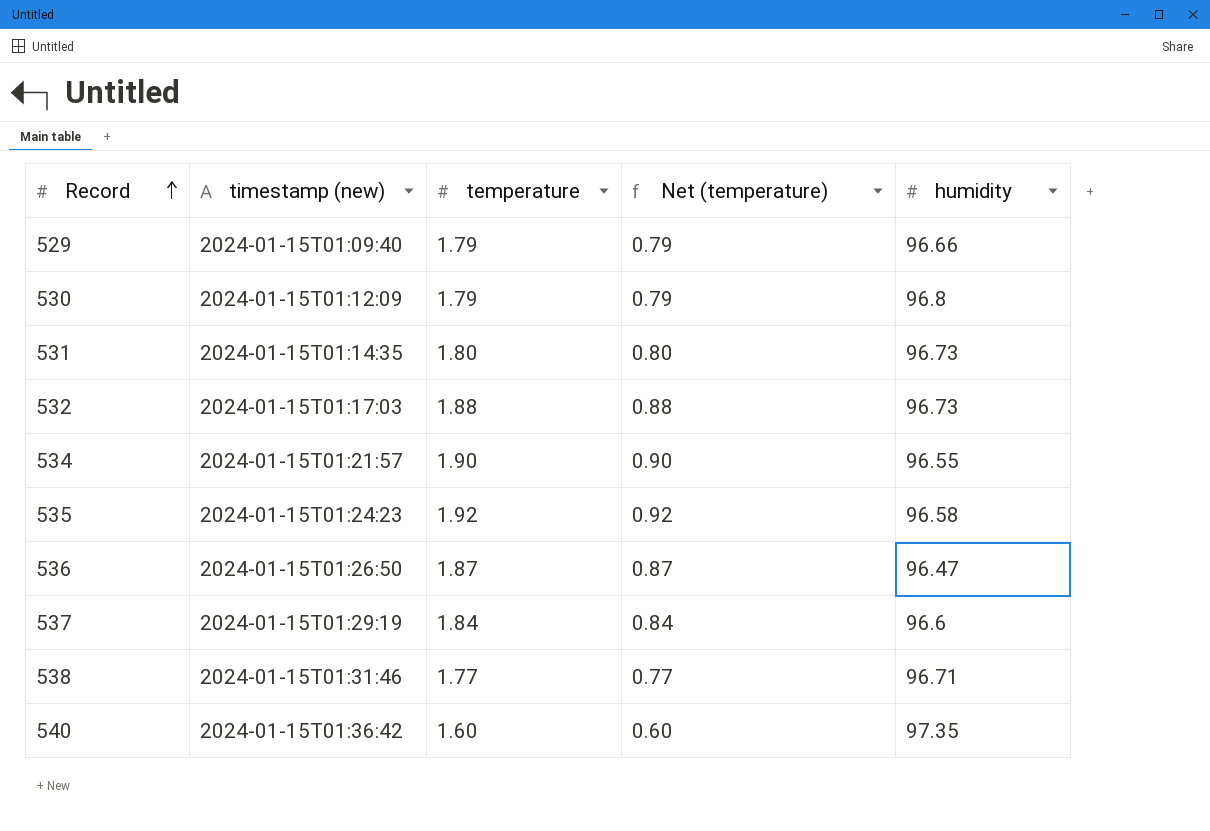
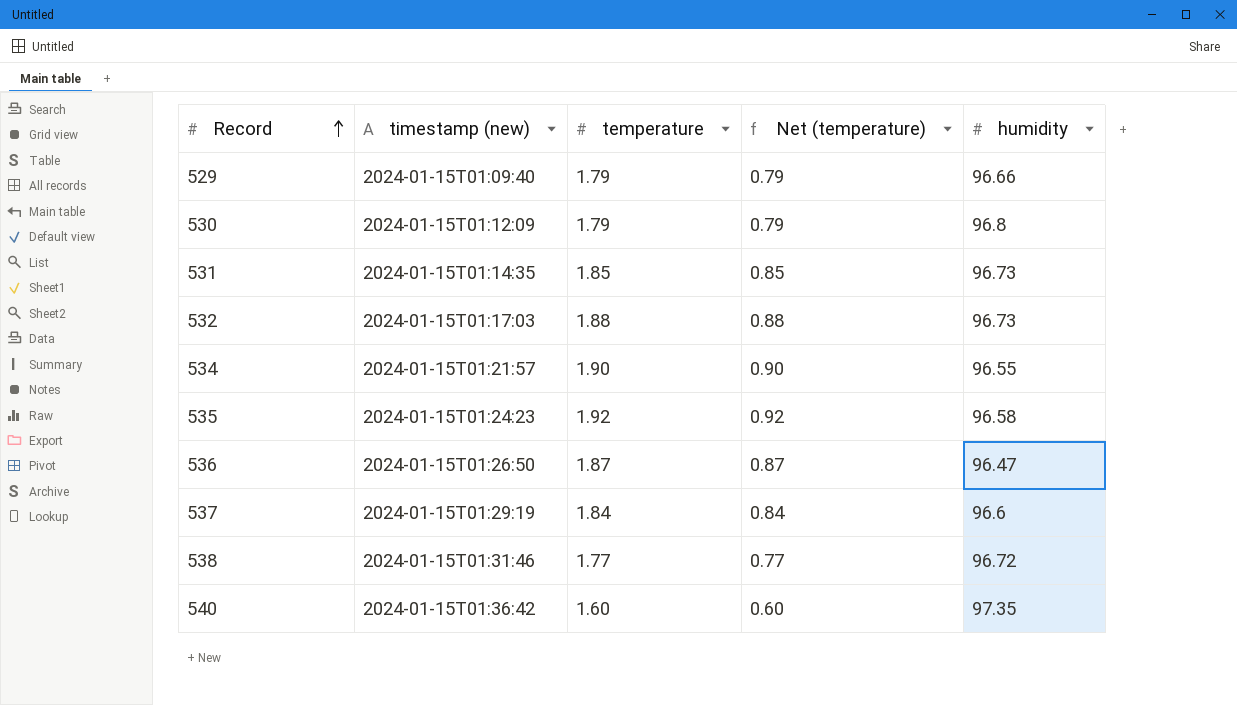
531 | temperature: 1.80 -> 1.85
531 | Net (temperature): 0.80 -> 0.85
538 | humidity: 96.71 -> 96.72

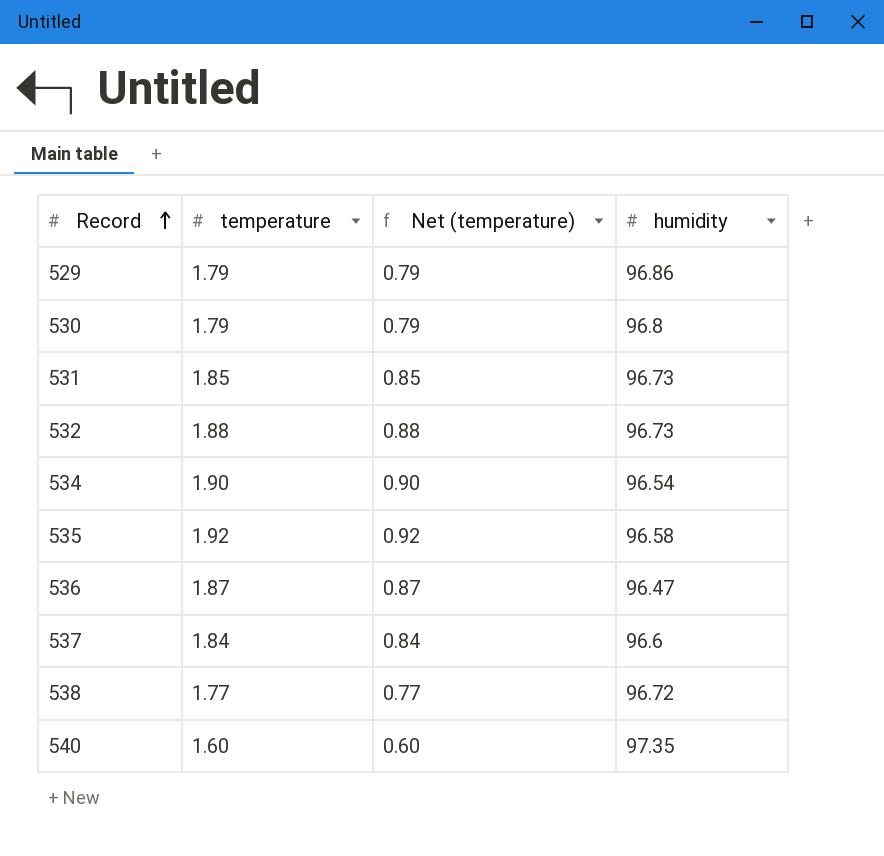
column timestamp (new) | position: 2 -> none
529 | humidity: 96.66 -> 96.86
534 | humidity: 96.55 -> 96.54

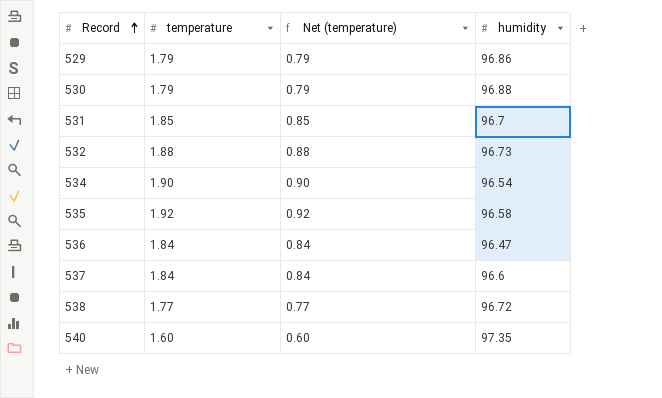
530 | humidity: 96.8 -> 96.88
531 | humidity: 96.73 -> 96.7
536 | temperature: 1.87 -> 1.84
536 | Net (temperature): 0.87 -> 0.84

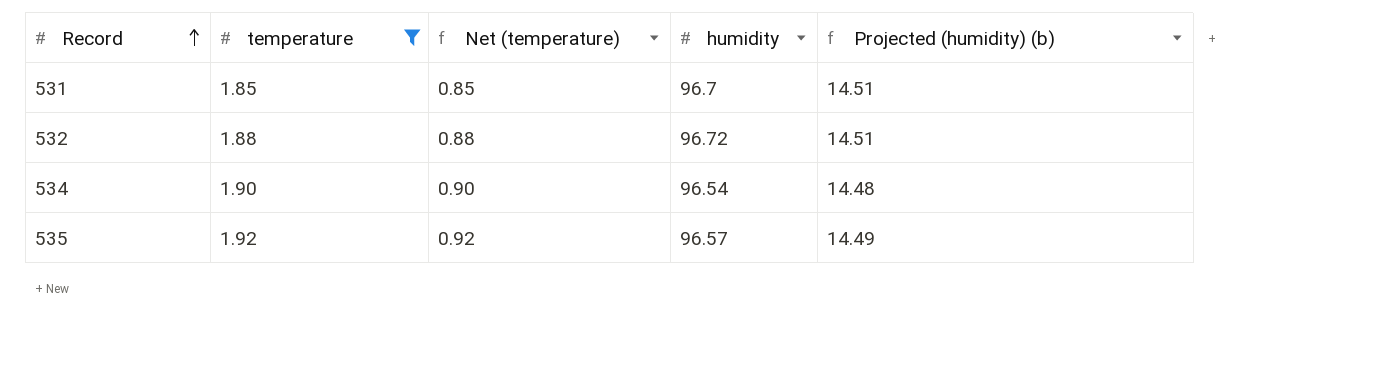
filter: none -> temperature >= 1.85
column Projected (humidity) (b) | formula: none -> [humidity] * 0.15
532 | humidity: 96.73 -> 96.72
535 | humidity: 96.58 -> 96.57

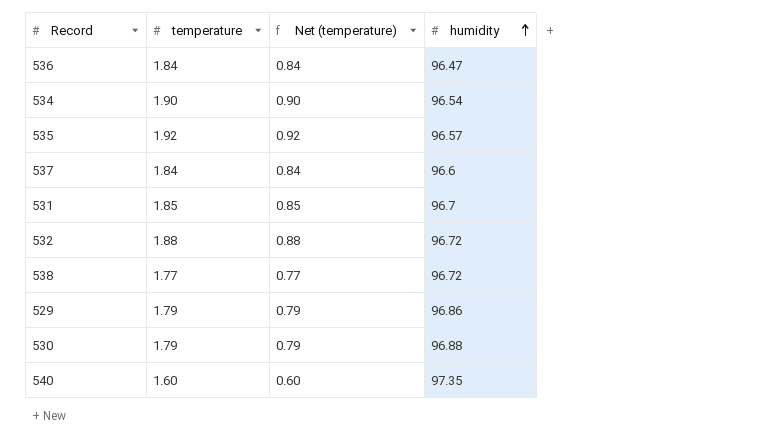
filter: temperature >= 1.85 -> none
row order: Record ascending -> humidity ascending
column Projected (humidity) (b) | formula: [humidity] * 0.15 -> none

